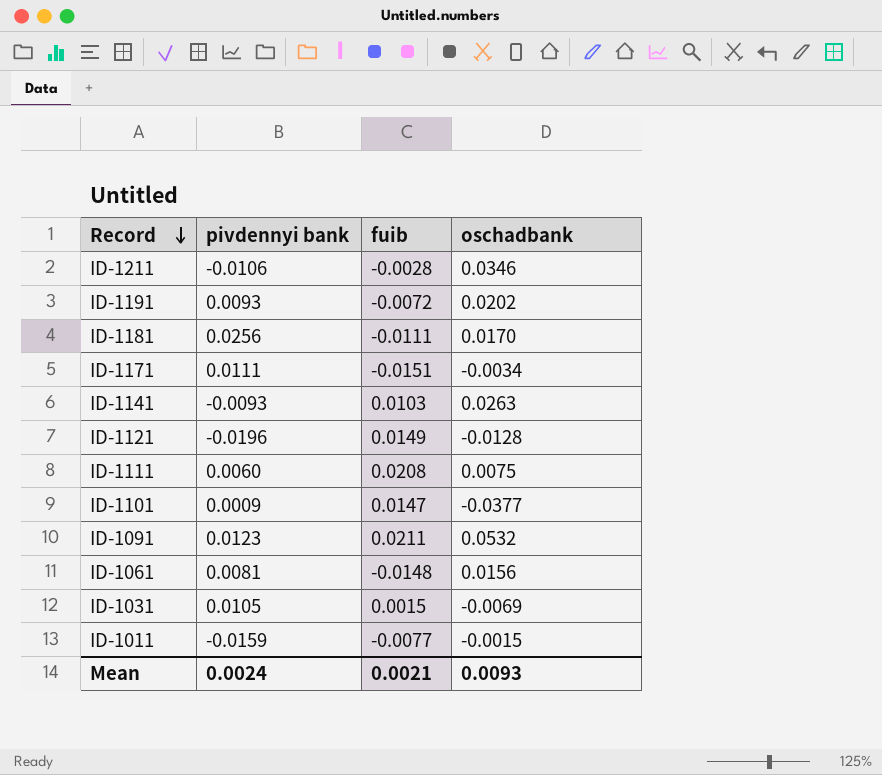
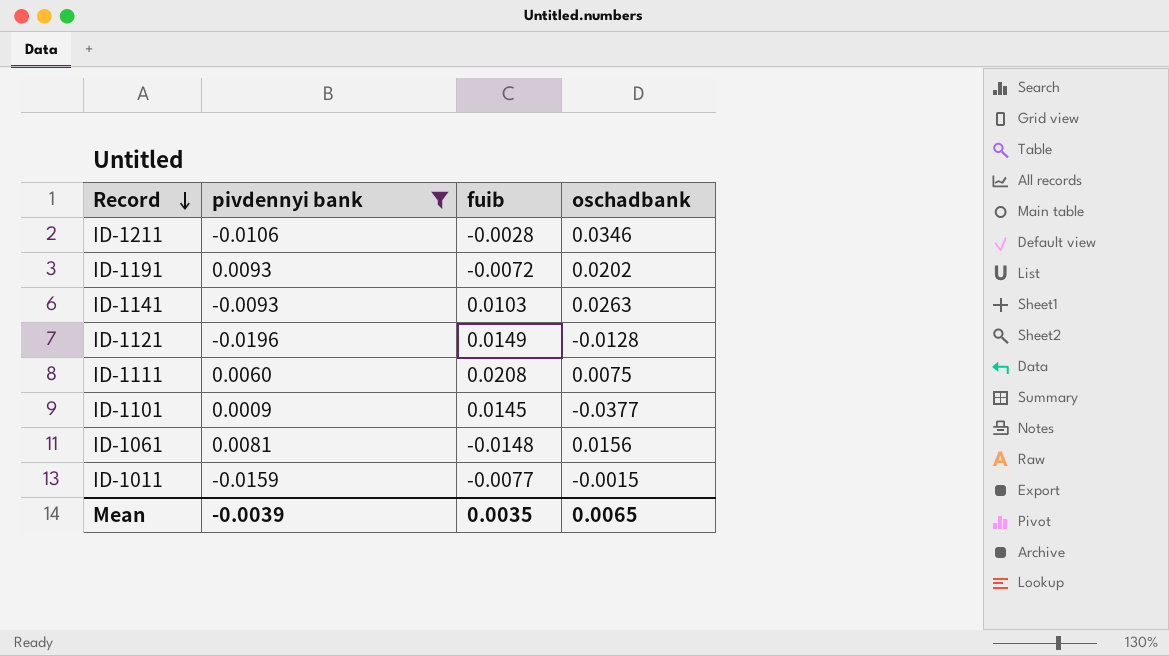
filter: none -> pivdennyi bank <= 0.0093
ID-1101 | fuib: 0.0147 -> 0.0145
Mean | pivdennyi bank: 0.0024 -> -0.0039
Mean | fuib: 0.0021 -> 0.0035
Mean | oschadbank: 0.0093 -> 0.0065

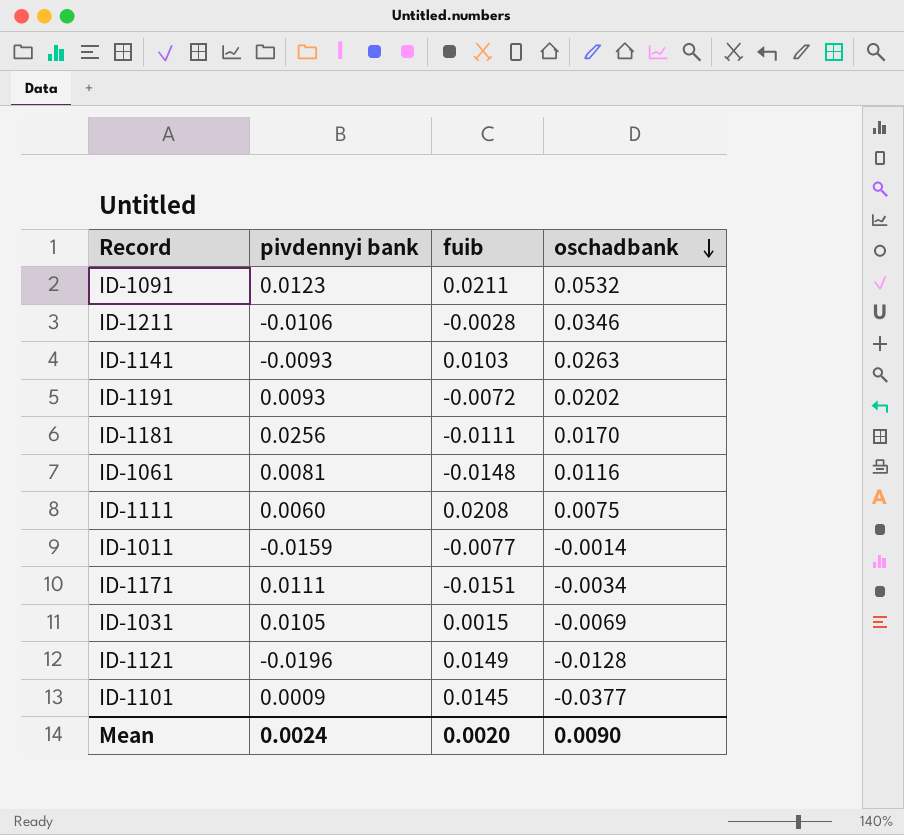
filter: pivdennyi bank <= 0.0093 -> none
row order: Record descending -> oschadbank descending
ID-1061 | oschadbank: 0.0156 -> 0.0116
ID-1011 | oschadbank: -0.0015 -> -0.0014
Mean | pivdennyi bank: -0.0039 -> 0.0024
Mean | fuib: 0.0035 -> 0.0020
Mean | oschadbank: 0.0065 -> 0.0090

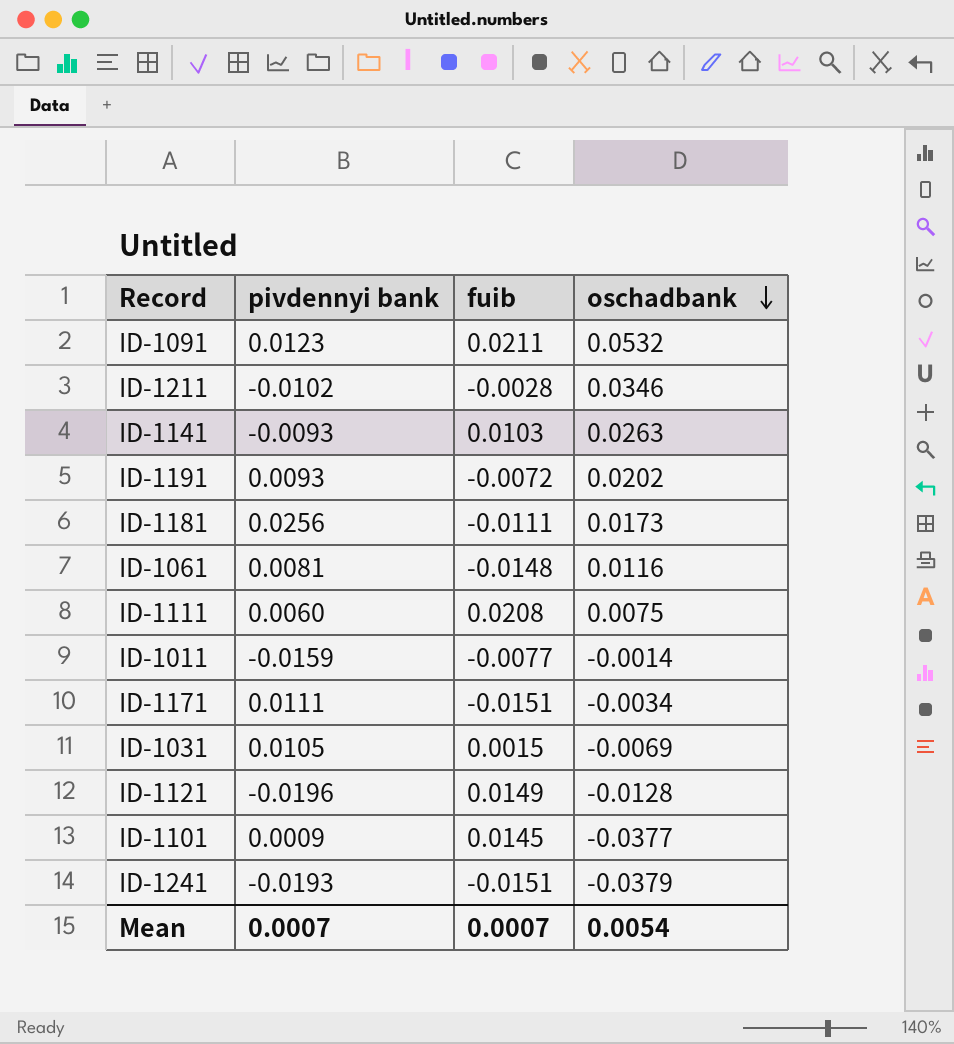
ID-1211 | pivdennyi bank: -0.0106 -> -0.0102
ID-1181 | oschadbank: 0.0170 -> 0.0173
row ID-1241: none -> -0.0193 | -0.0151 | -0.0379
Mean | pivdennyi bank: 0.0024 -> 0.0007
Mean | fuib: 0.0020 -> 0.0007
Mean | oschadbank: 0.0090 -> 0.0054

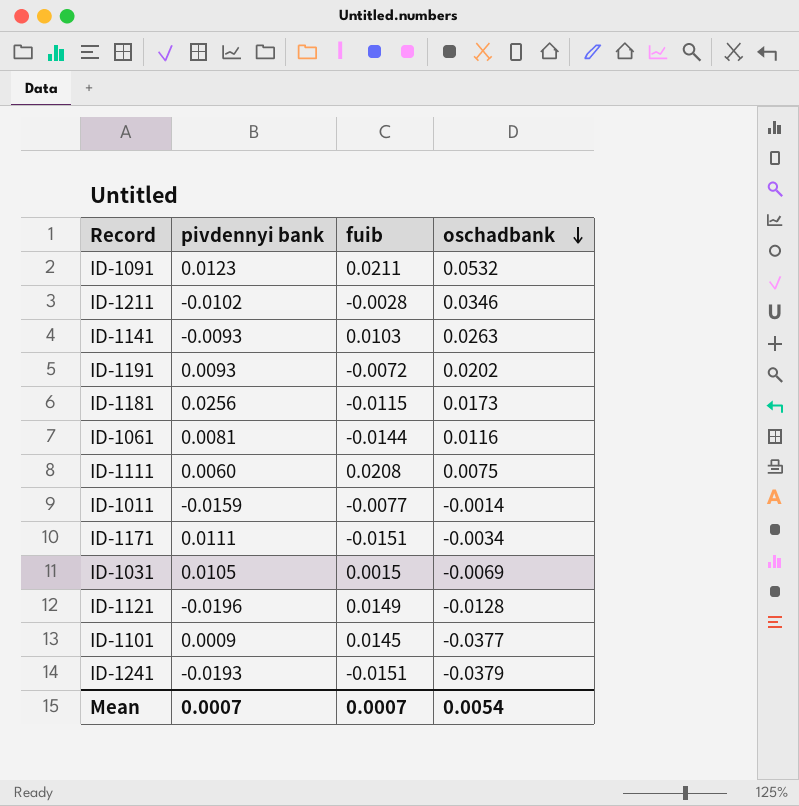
ID-1181 | fuib: -0.0111 -> -0.0115
ID-1061 | fuib: -0.0148 -> -0.0144

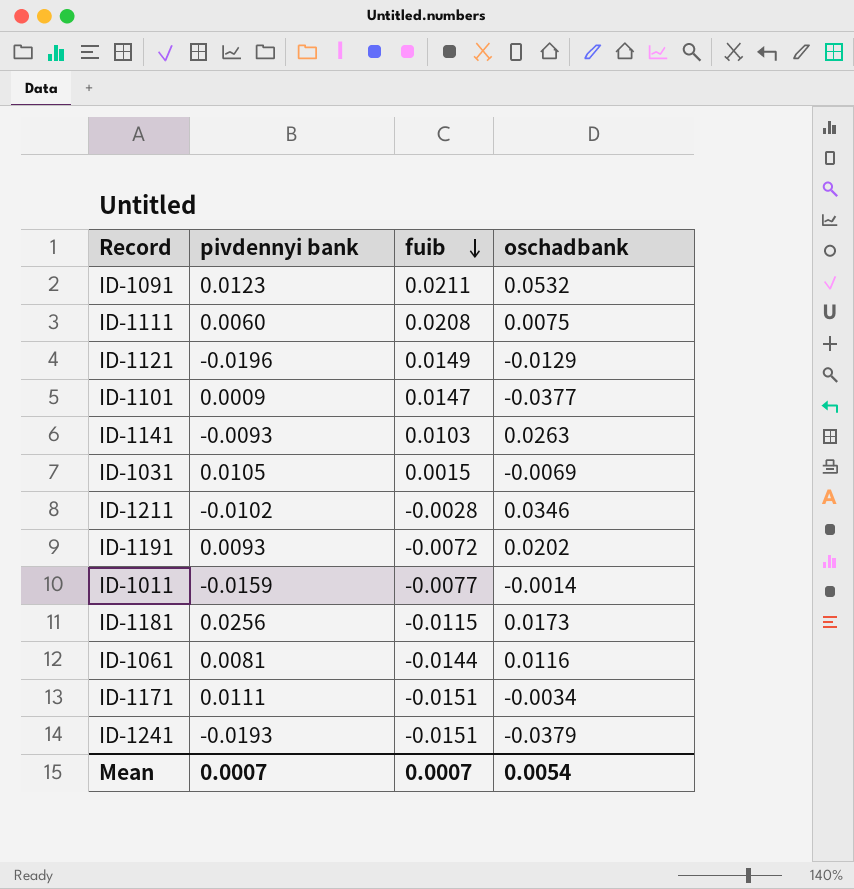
row order: oschadbank descending -> fuib descending
ID-1121 | oschadbank: -0.0128 -> -0.0129
ID-1101 | fuib: 0.0145 -> 0.0147

